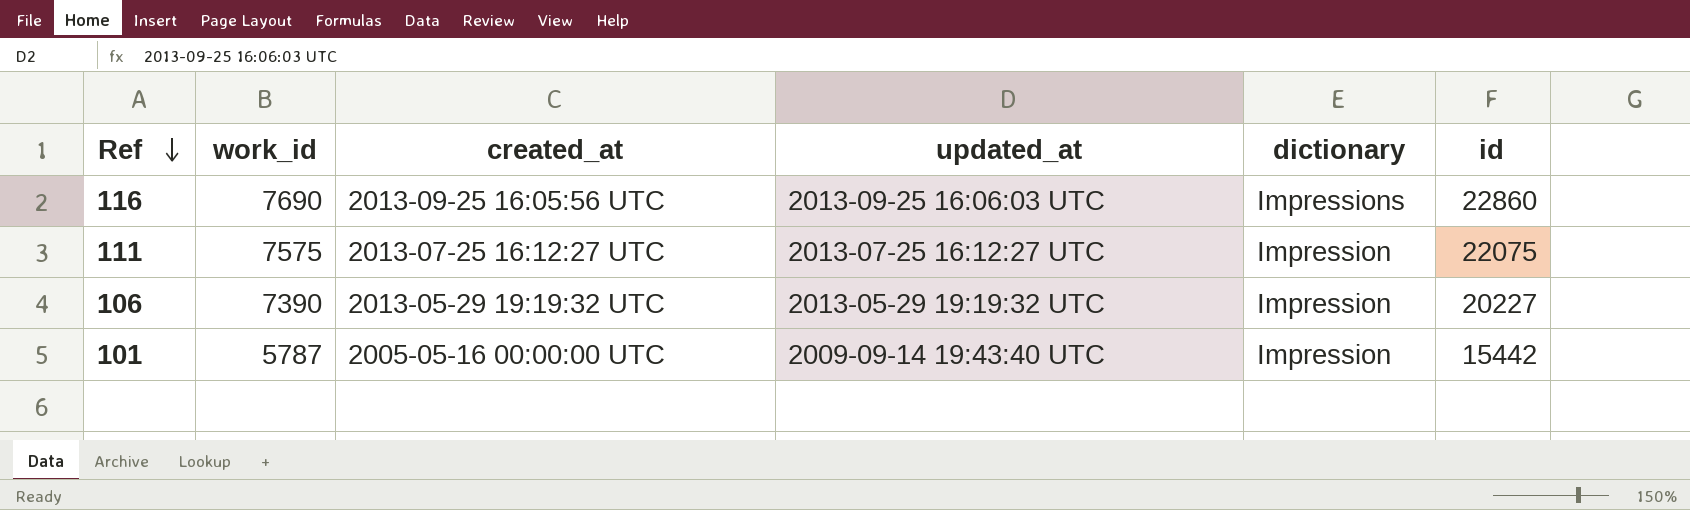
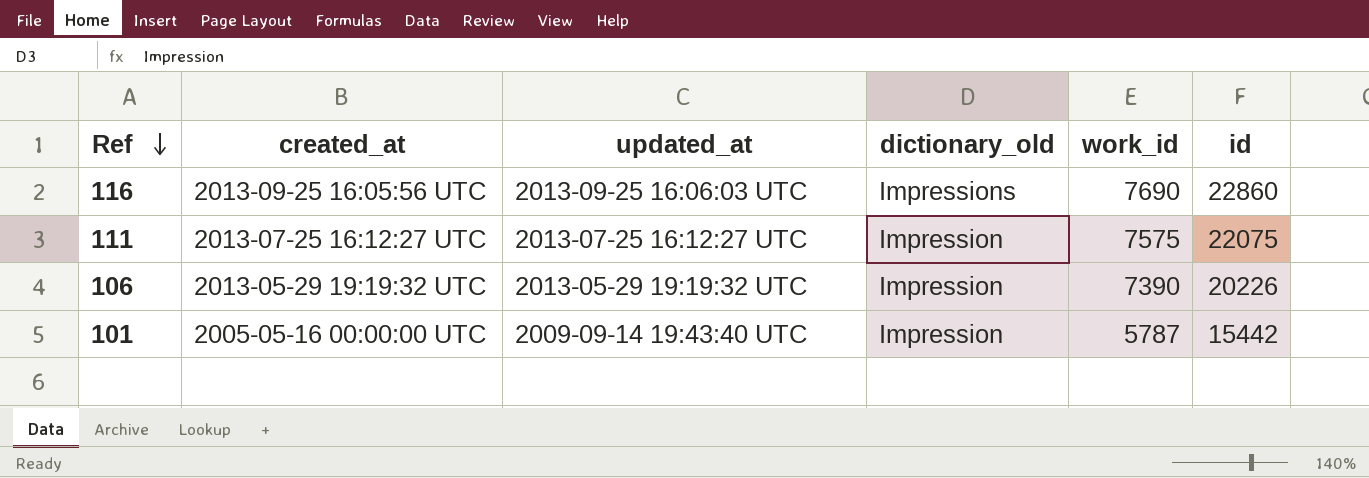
column name: dictionary -> dictionary_old
column work_id | position: 2 -> 5
106 | id: 20227 -> 20226

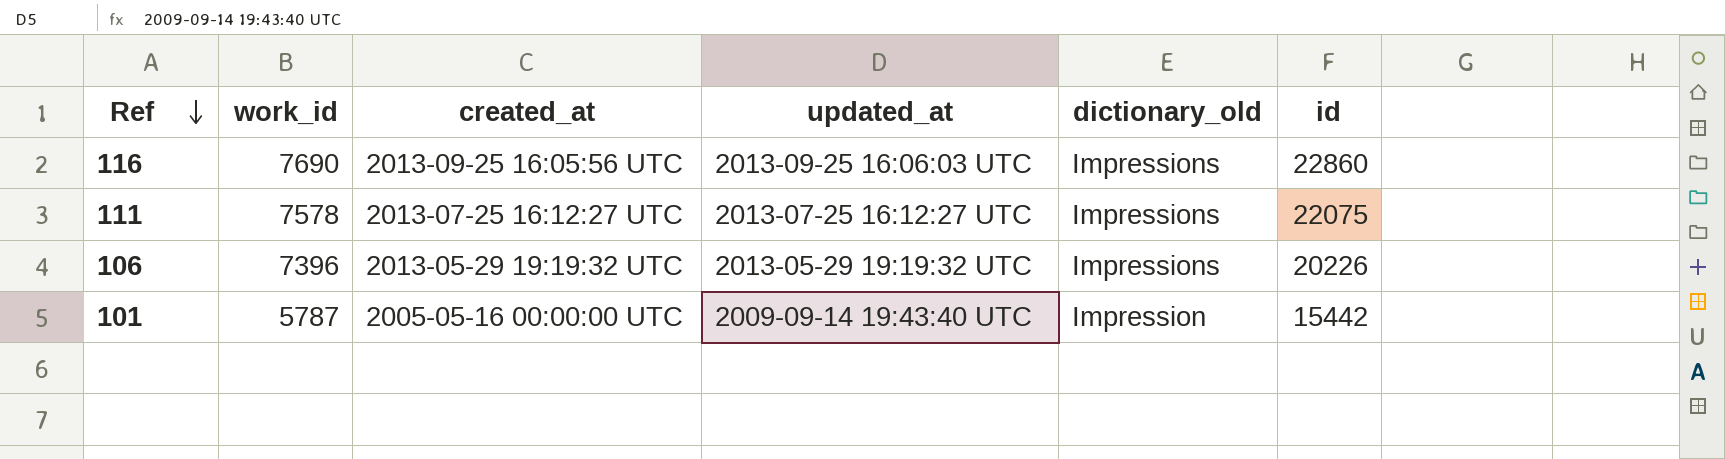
column work_id | position: 5 -> 2
111 | work_id: 7575 -> 7578
111 | dictionary_old: Impression -> Impressions
106 | work_id: 7390 -> 7396
106 | dictionary_old: Impression -> Impressions

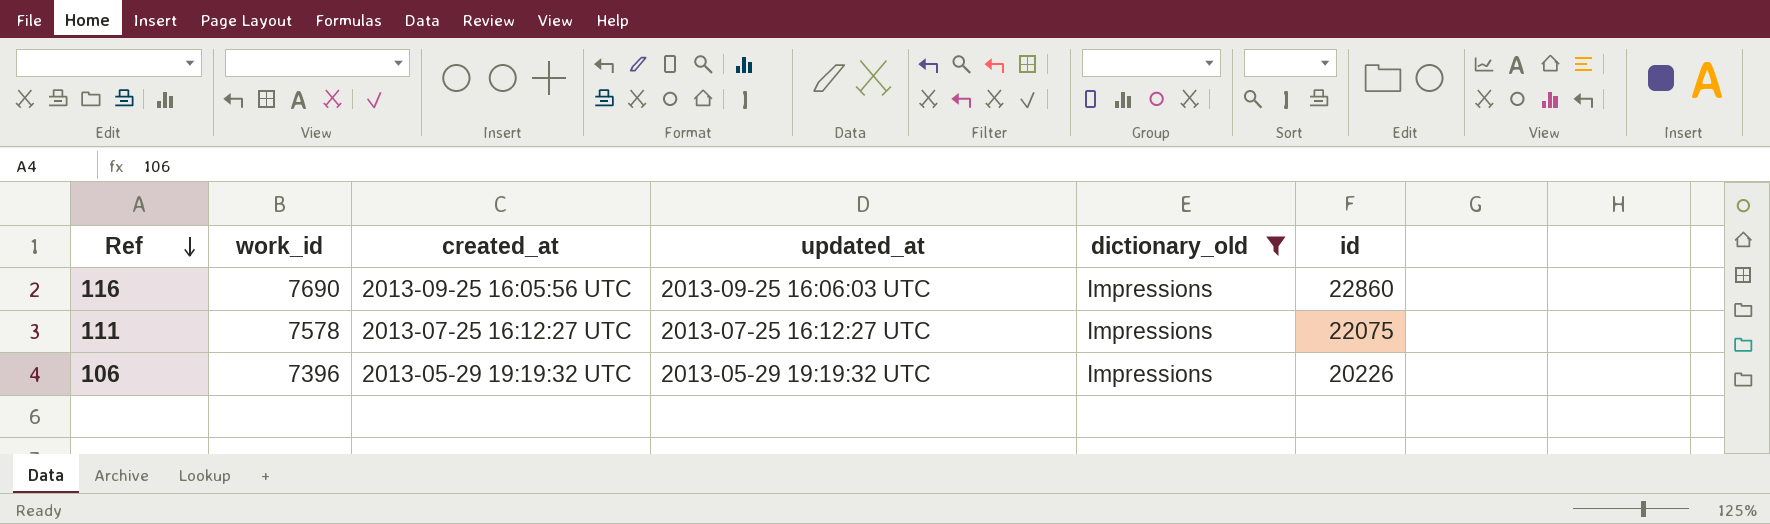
filter: none -> dictionary_old = Impressions

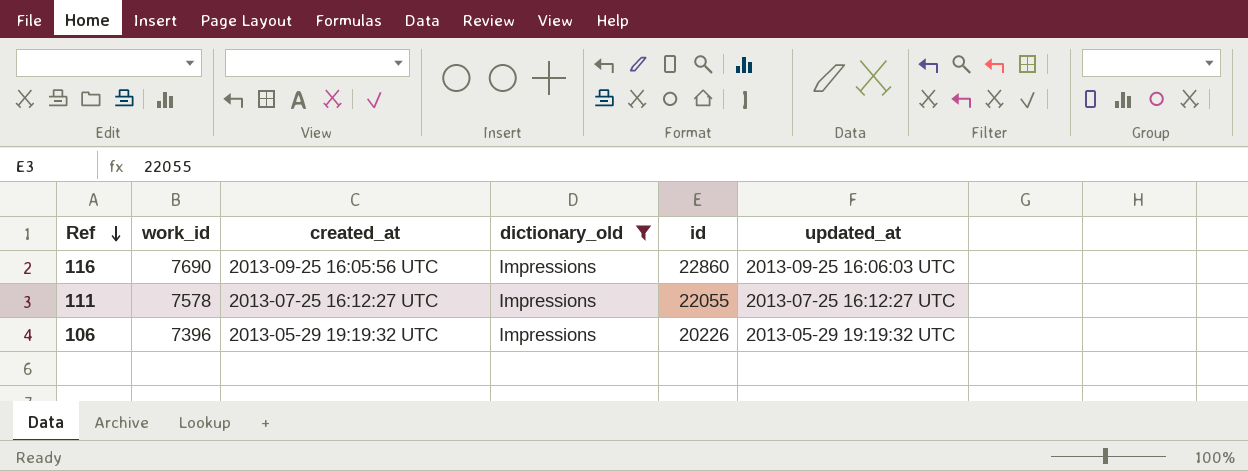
column updated_at | position: 4 -> 6
111 | id: 22075 -> 22055

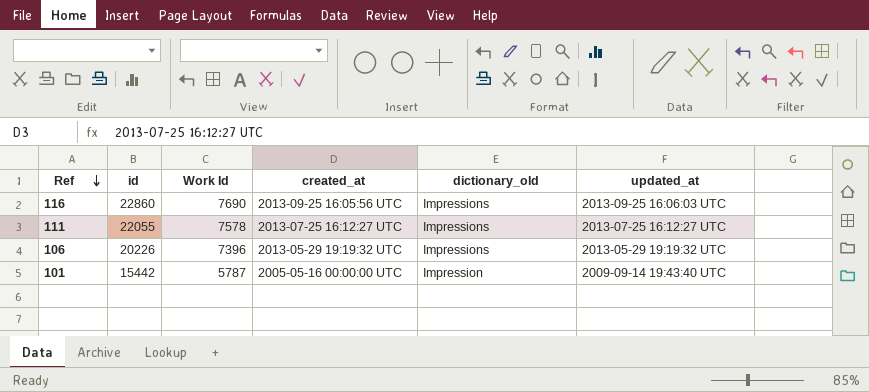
filter: dictionary_old = Impressions -> none
column id | position: 5 -> 2
column name: work_id -> Work Id

